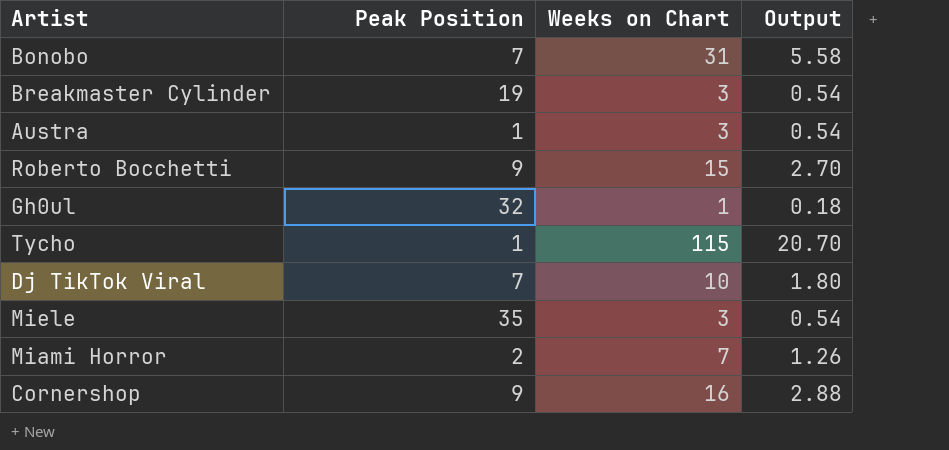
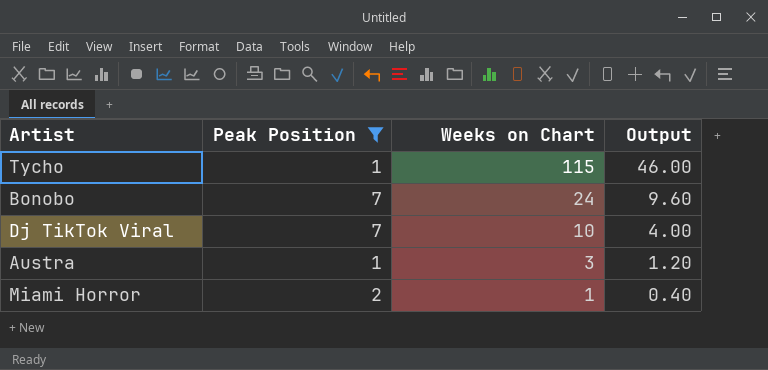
filter: none -> Peak Position <= 7
row order: none -> Weeks on Chart descending
column Output | formula: [Weeks on Chart] * 0.18 -> [Weeks on Chart] * 0.4
Bonobo | Weeks on Chart: 31 -> 24
Miami Horror | Weeks on Chart: 7 -> 1

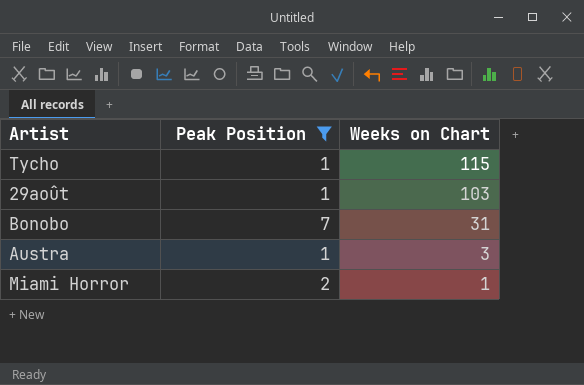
column Output | formula: [Weeks on Chart] * 0.4 -> none
row Dj TikTok Viral: 7 | 10 | 4.00 -> none
row 29août: none -> 1 | 103
Bonobo | Weeks on Chart: 24 -> 31

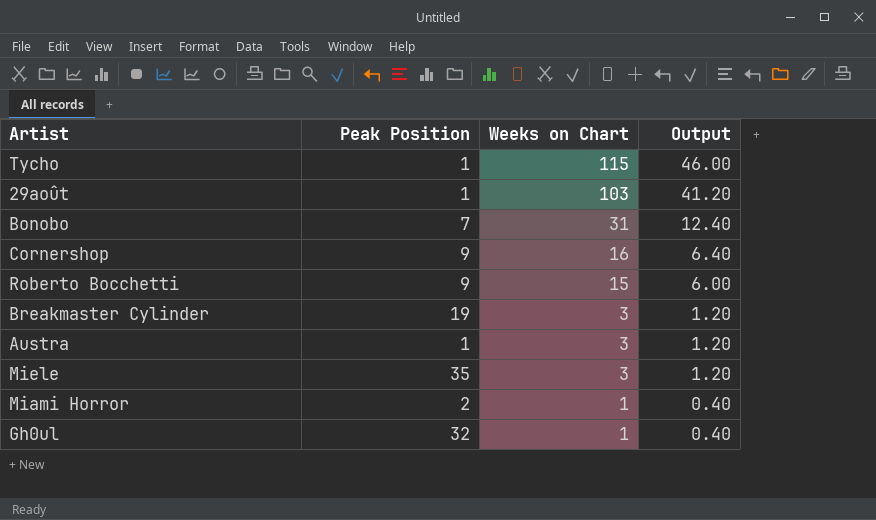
filter: Peak Position <= 7 -> none
column Output | formula: none -> [Weeks on Chart] * 0.4

